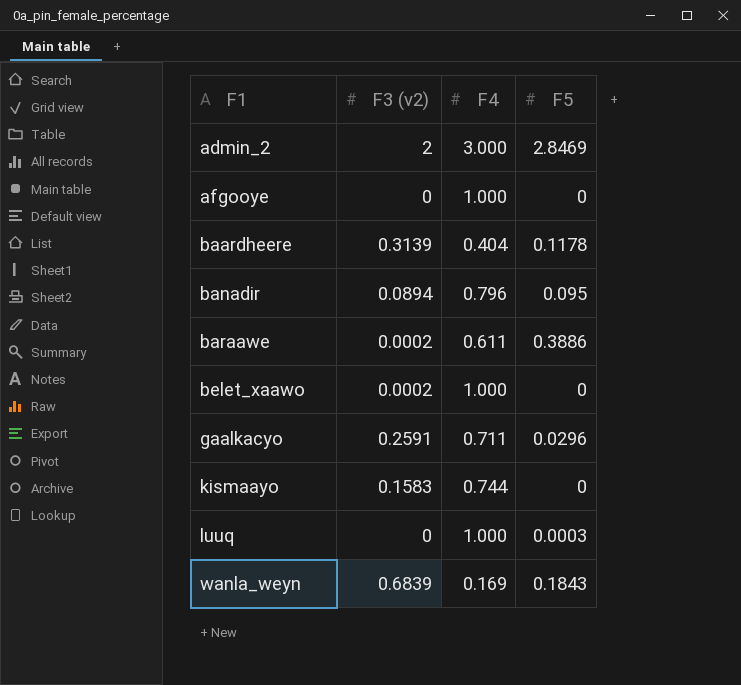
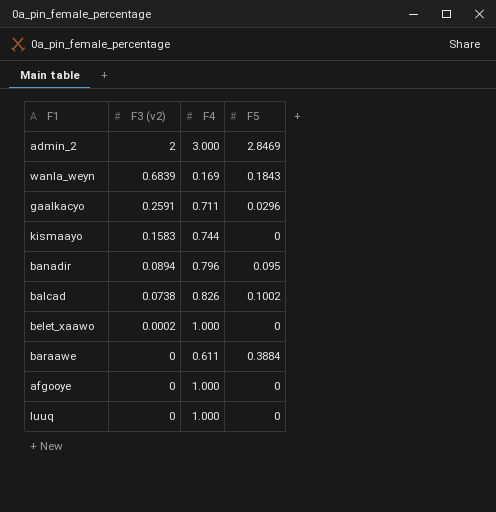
row order: F1 ascending -> F3 (v2) descending
row baardheere: 0.3139 | 0.404 | 0.1178 -> none
row balcad: none -> 0.0738 | 0.826 | 0.1002
baraawe | F3 (v2): 0.0002 -> 0
baraawe | F5: 0.3886 -> 0.3884
luuq | F5: 0.0003 -> 0

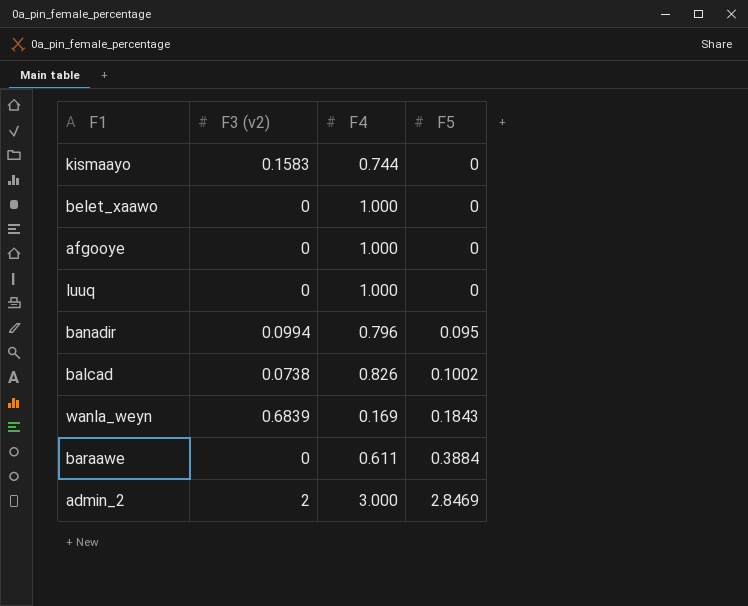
row order: F3 (v2) descending -> F5 ascending
row gaalkacyo: 0.2591 | 0.711 | 0.0296 -> none
belet_xaawo | F3 (v2): 0.0002 -> 0
banadir | F3 (v2): 0.0894 -> 0.0994

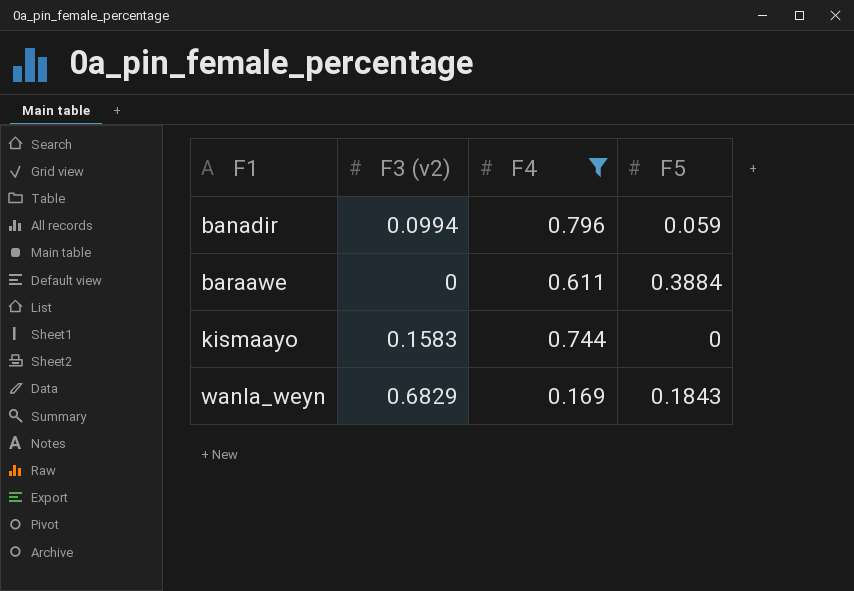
filter: none -> F4 <= 0.796
row order: F5 ascending -> F1 ascending
banadir | F5: 0.095 -> 0.059
wanla_weyn | F3 (v2): 0.6839 -> 0.6829

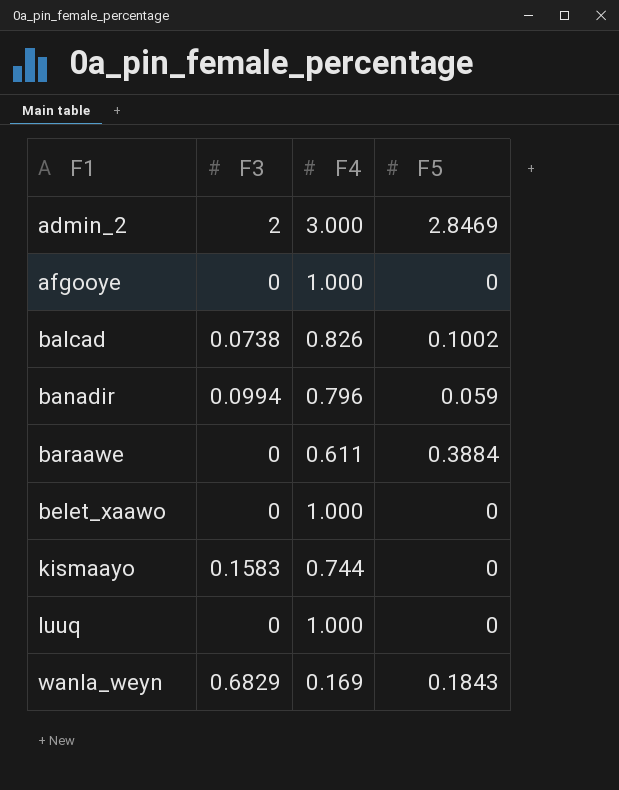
filter: F4 <= 0.796 -> none
column name: F3 (v2) -> F3

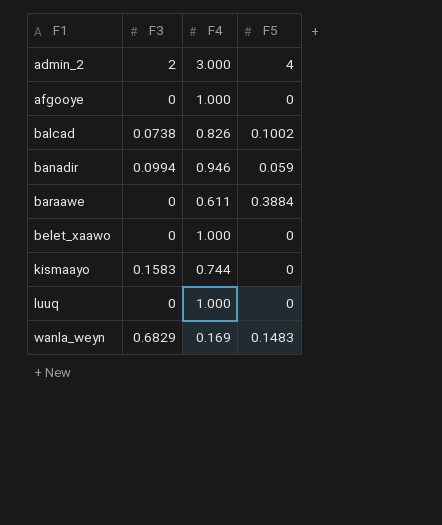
admin_2 | F5: 2.8469 -> 4
banadir | F4: 0.796 -> 0.946
wanla_weyn | F5: 0.1843 -> 0.1483

